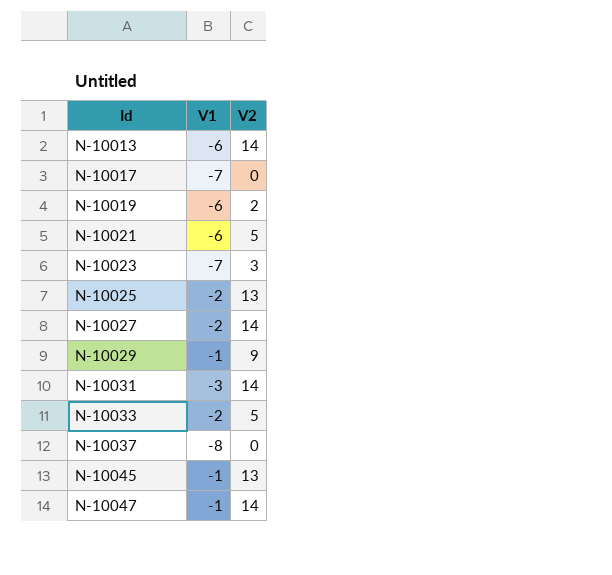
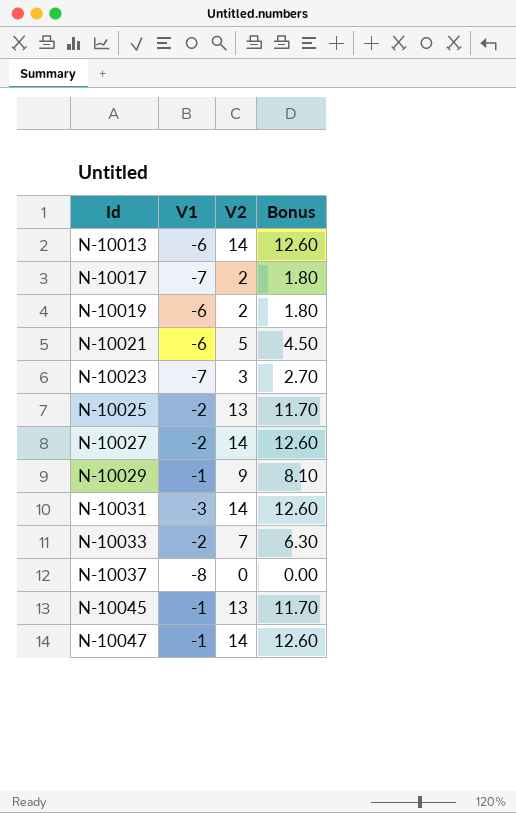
column Bonus | formula: none -> [V2] * 0.9
N-10017 | V2: 0 -> 2
N-10033 | V2: 5 -> 7

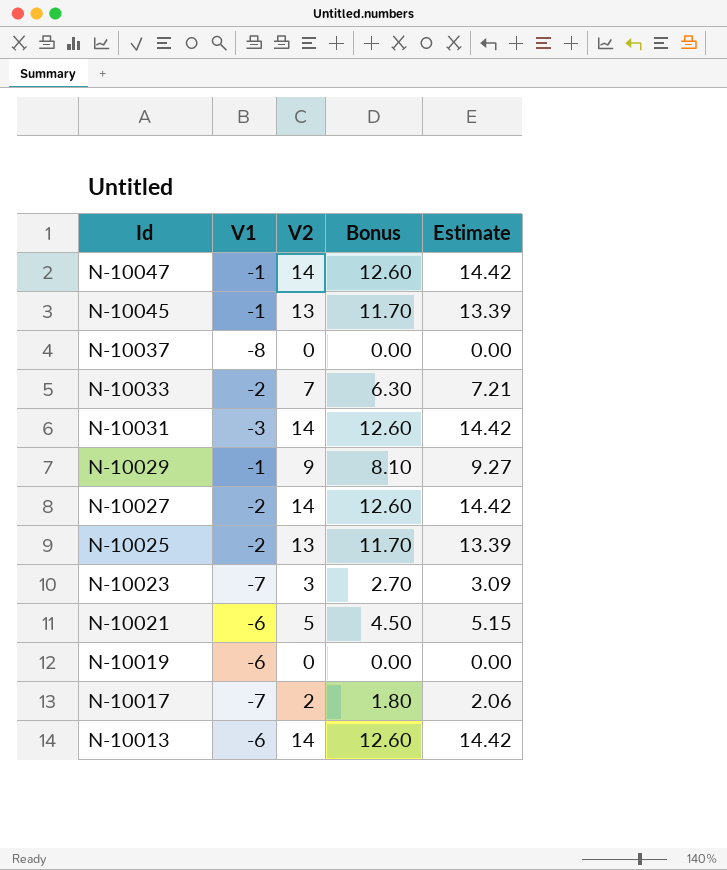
row order: Id ascending -> Id descending
column Estimate | formula: none -> [V2] * 1.03
N-10019 | V2: 2 -> 0
N-10019 | Bonus: 1.80 -> 0.00

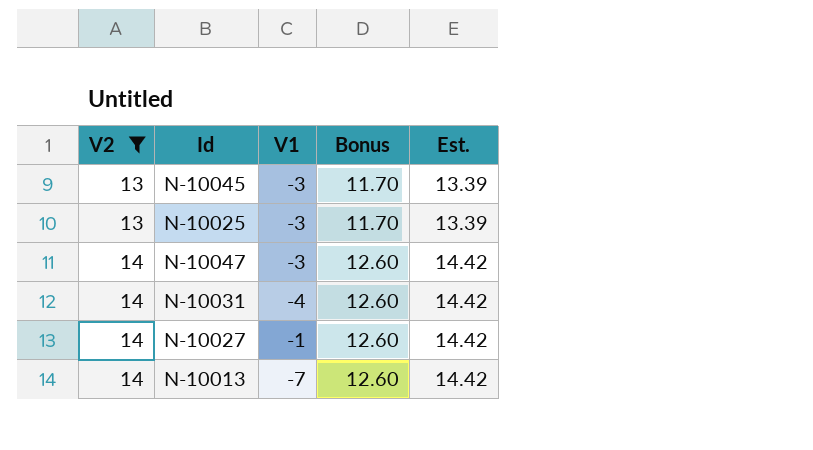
filter: none -> V2 >= 13
row order: Id descending -> V2 ascending
column V2 | position: 3 -> 1
column name: Estimate -> Est.
N-10045 | V1: -1 -> -3
N-10025 | V1: -2 -> -3
N-10047 | V1: -1 -> -3
N-10031 | V1: -3 -> -4
N-10027 | V1: -2 -> -1
N-10013 | V1: -6 -> -7

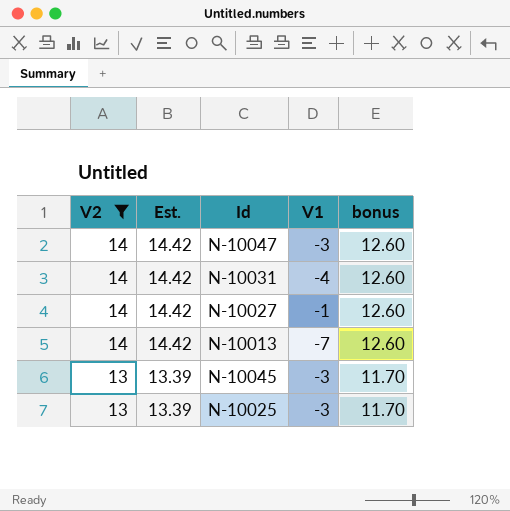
row order: V2 ascending -> V2 descending
column Est. | position: 5 -> 2
column name: Bonus -> bonus

